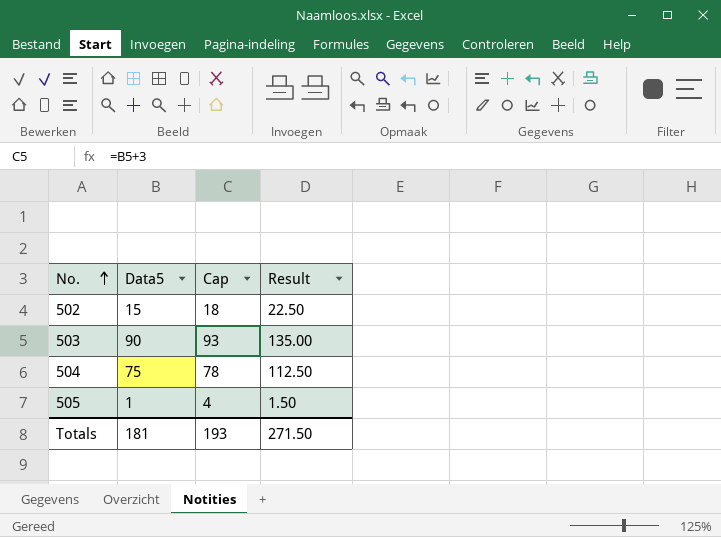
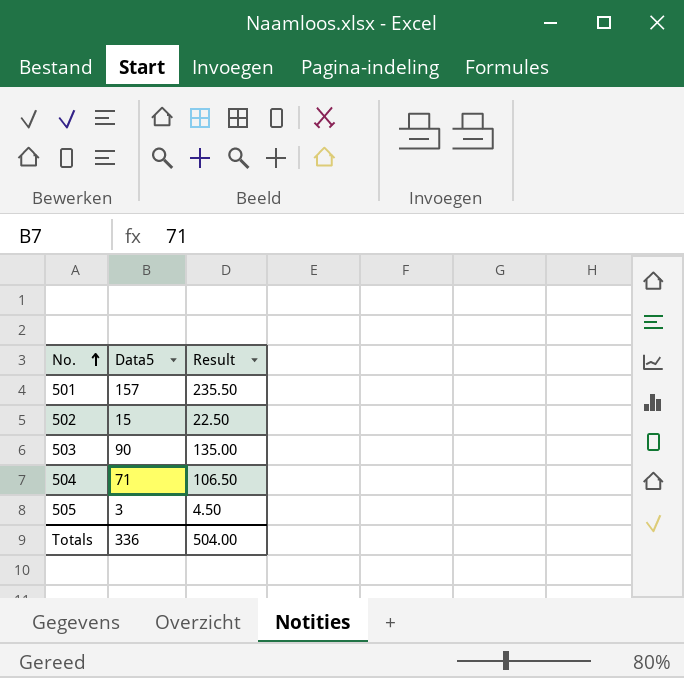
column Cap | formula: [Data5] + 3 -> none
row 501: none -> 157 | 235.50
504 | Data5: 75 -> 71
504 | Result: 112.50 -> 106.50
505 | Data5: 1 -> 3
505 | Result: 1.50 -> 4.50
Totals | Data5: 181 -> 336
Totals | Result: 271.50 -> 504.00

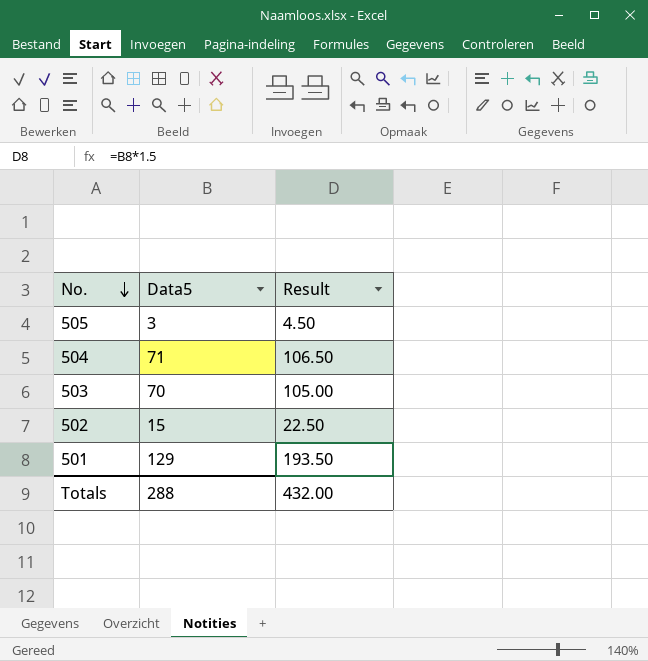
row order: No. ascending -> No. descending
503 | Data5: 90 -> 70
503 | Result: 135.00 -> 105.00
501 | Data5: 157 -> 129
501 | Result: 235.50 -> 193.50
Totals | Data5: 336 -> 288
Totals | Result: 504.00 -> 432.00

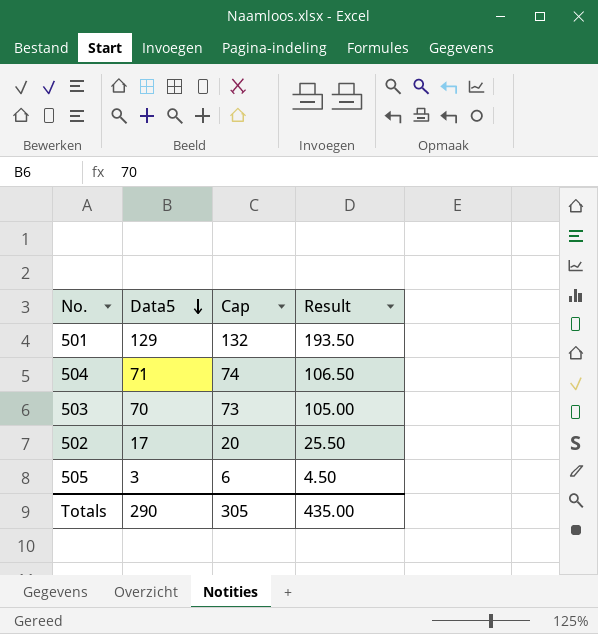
row order: No. descending -> Data5 descending
column Cap | formula: none -> [Data5] + 3
502 | Data5: 15 -> 17
502 | Result: 22.50 -> 25.50
Totals | Data5: 288 -> 290
Totals | Result: 432.00 -> 435.00

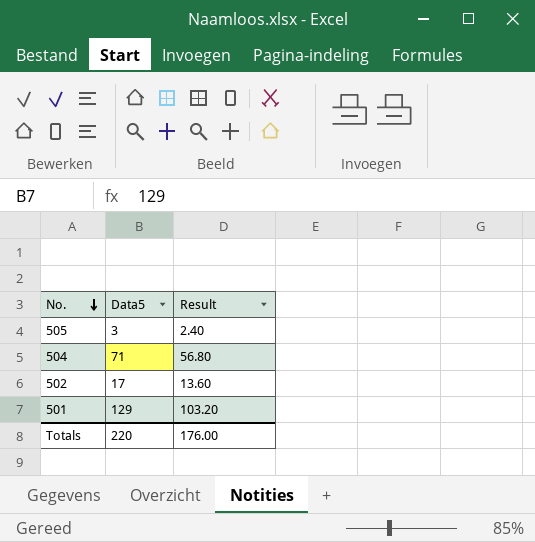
row order: Data5 descending -> No. descending
column Cap | formula: [Data5] + 3 -> none
column Result | formula: [Data5] * 1.5 -> [Data5] * 0.8
row 503: 70 | 73 | 105.00 -> none
Totals | Data5: 290 -> 220
Totals | Result: 435.00 -> 176.00

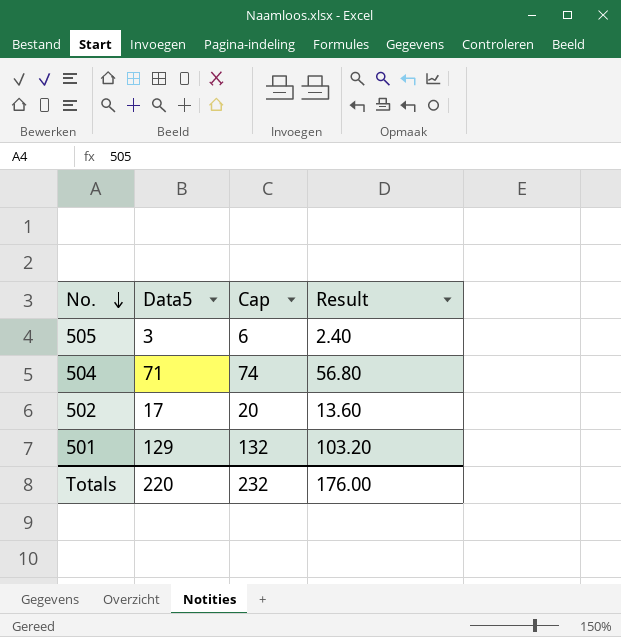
column Cap | formula: none -> [Data5] + 3

